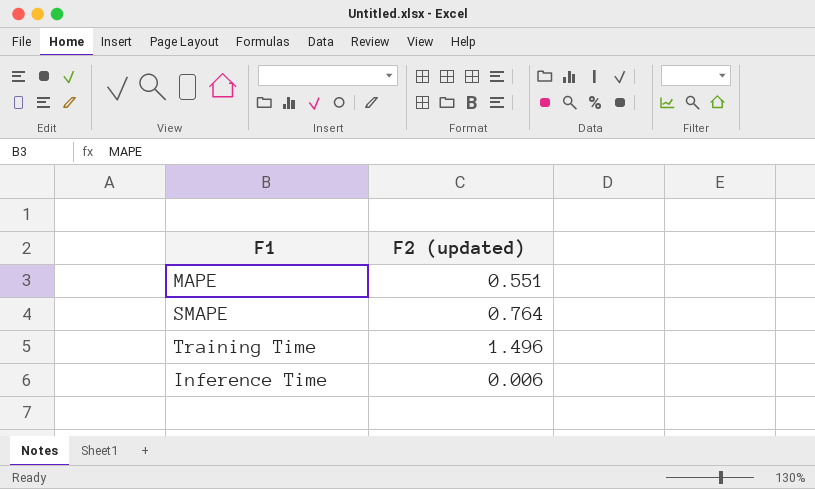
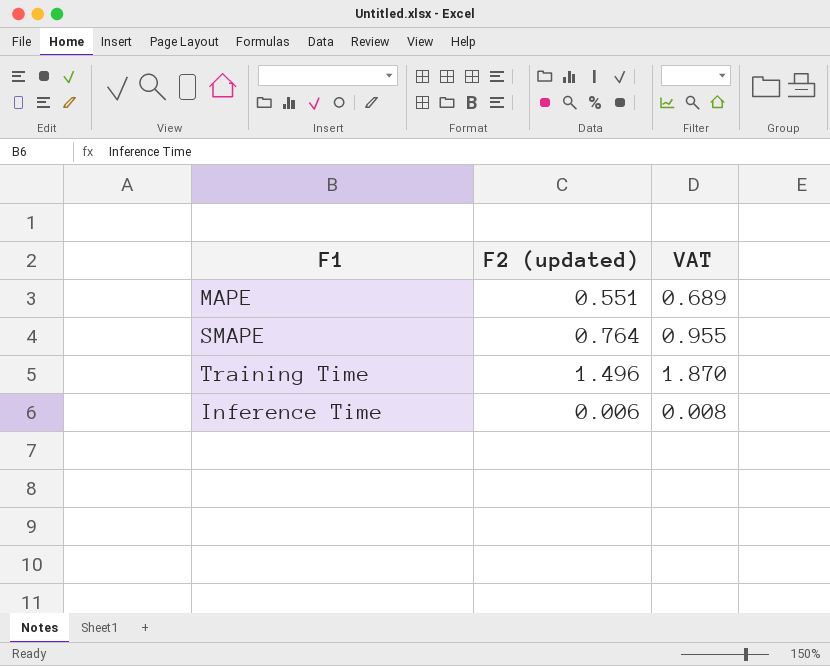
column VAT | formula: none -> [F2 (updated)] * 1.25

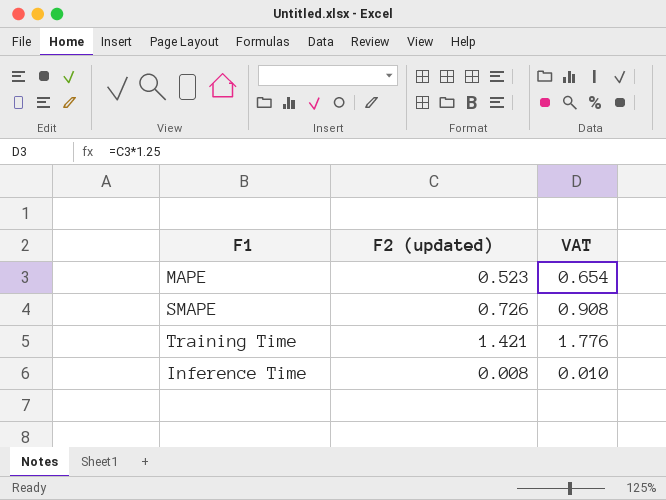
MAPE | F2 (updated): 0.551 -> 0.523
MAPE | VAT: 0.689 -> 0.654
SMAPE | F2 (updated): 0.764 -> 0.726
SMAPE | VAT: 0.955 -> 0.908
Training Time | F2 (updated): 1.496 -> 1.421
Training Time | VAT: 1.870 -> 1.776
Inference Time | F2 (updated): 0.006 -> 0.008
Inference Time | VAT: 0.008 -> 0.010

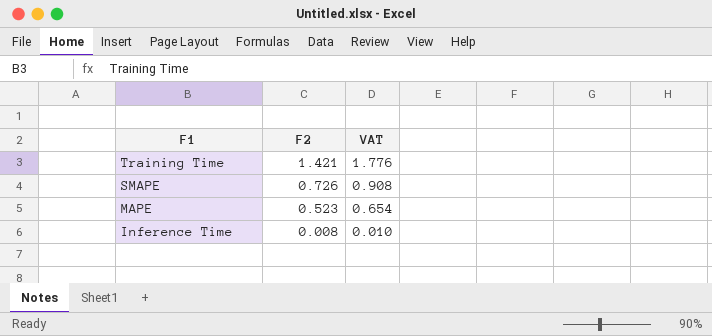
row order: none -> F1 descending
column name: F2 (updated) -> F2

